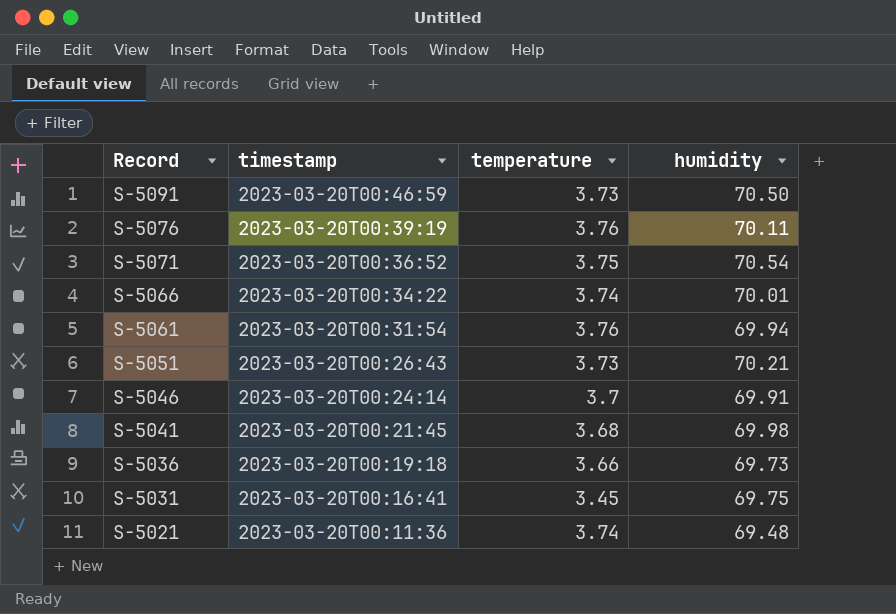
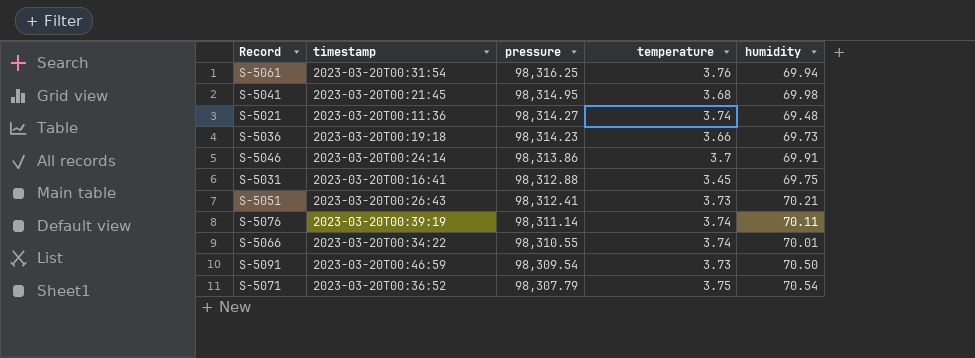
row order: Record descending -> pressure descending
column pressure | position: none -> 3
S-5076 | temperature: 3.76 -> 3.74

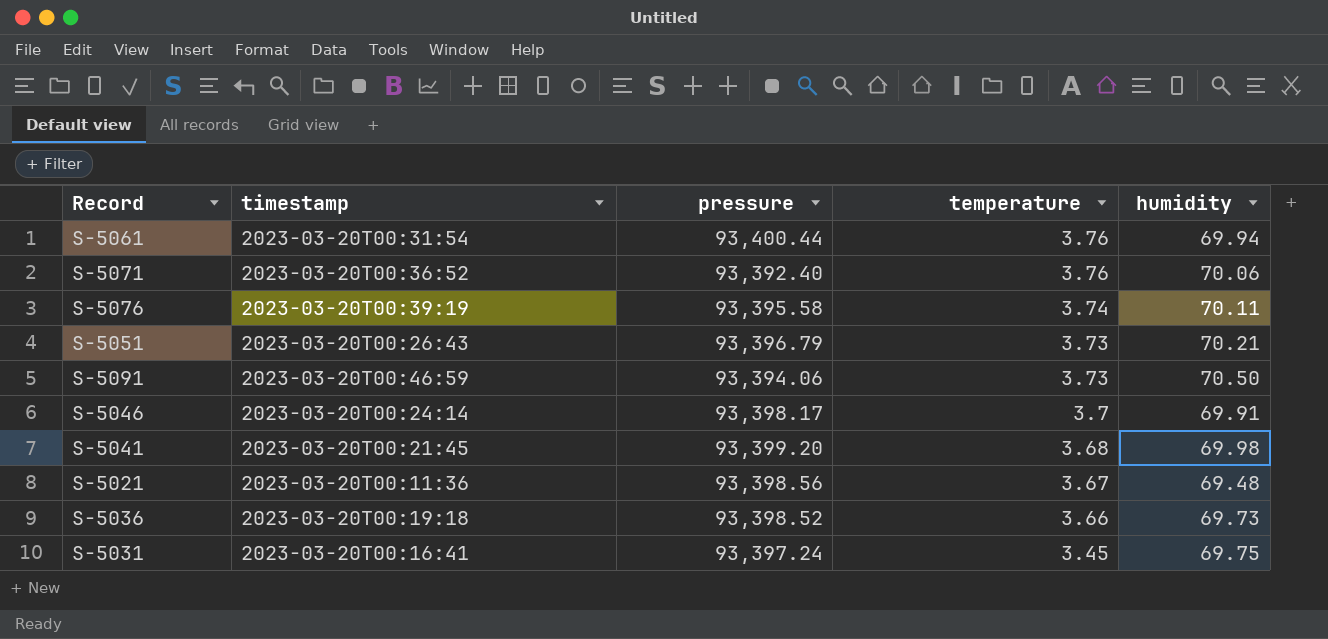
row order: pressure descending -> temperature descending
row S-5066: 2023-03-20T00:34:22 | 98,310.55 | 3.74 | 70.01 -> none
S-5061 | pressure: 98,316.25 -> 93,400.44
S-5071 | pressure: 98,307.79 -> 93,392.40
S-5071 | temperature: 3.75 -> 3.76
S-5071 | humidity: 70.54 -> 70.06
S-5076 | pressure: 98,311.14 -> 93,395.58
S-5051 | pressure: 98,312.41 -> 93,396.79
S-5091 | pressure: 98,309.54 -> 93,394.06
S-5046 | pressure: 98,313.86 -> 93,398.17
S-5041 | pressure: 98,314.95 -> 93,399.20
S-5021 | pressure: 98,314.27 -> 93,398.56
S-5021 | temperature: 3.74 -> 3.67
S-5036 | pressure: 98,314.23 -> 93,398.52
S-5031 | pressure: 98,312.88 -> 93,397.24

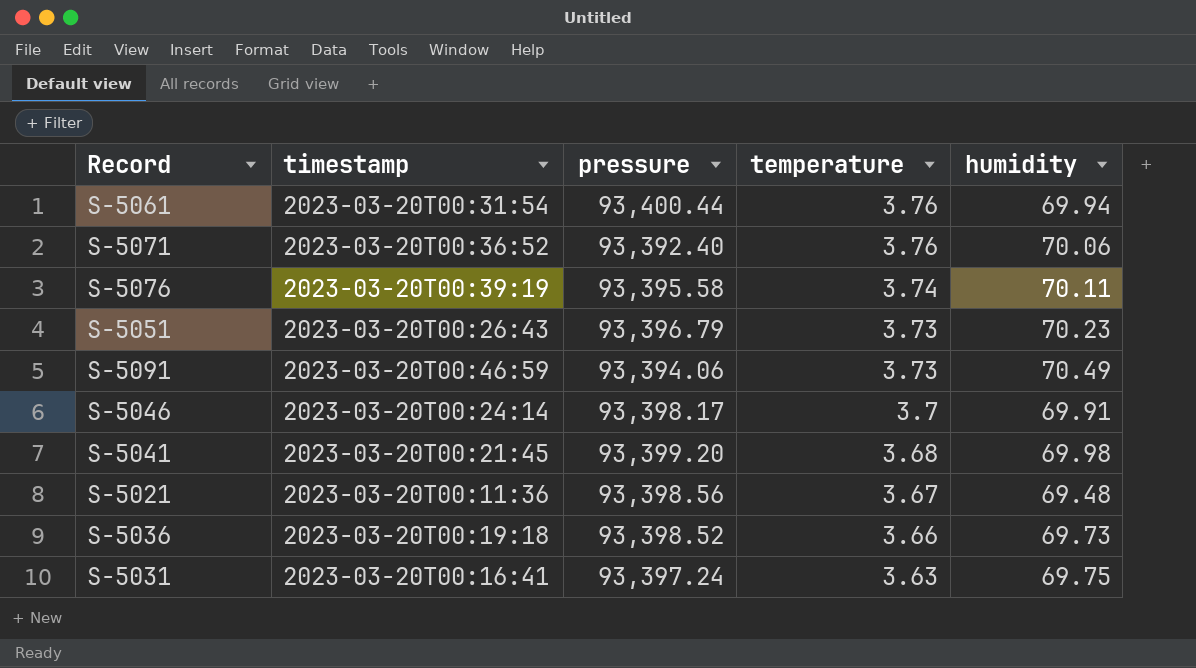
S-5051 | humidity: 70.21 -> 70.23
S-5091 | humidity: 70.50 -> 70.49
S-5031 | temperature: 3.45 -> 3.63

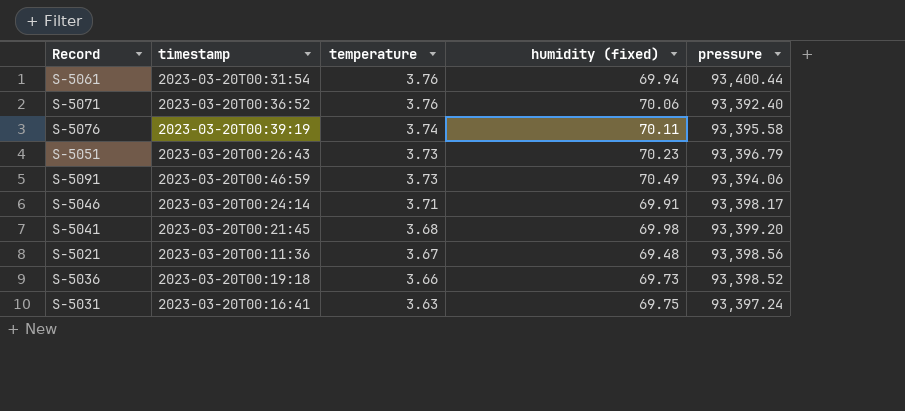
column name: humidity -> humidity (fixed)
column pressure | position: 3 -> 5
S-5046 | temperature: 3.7 -> 3.71

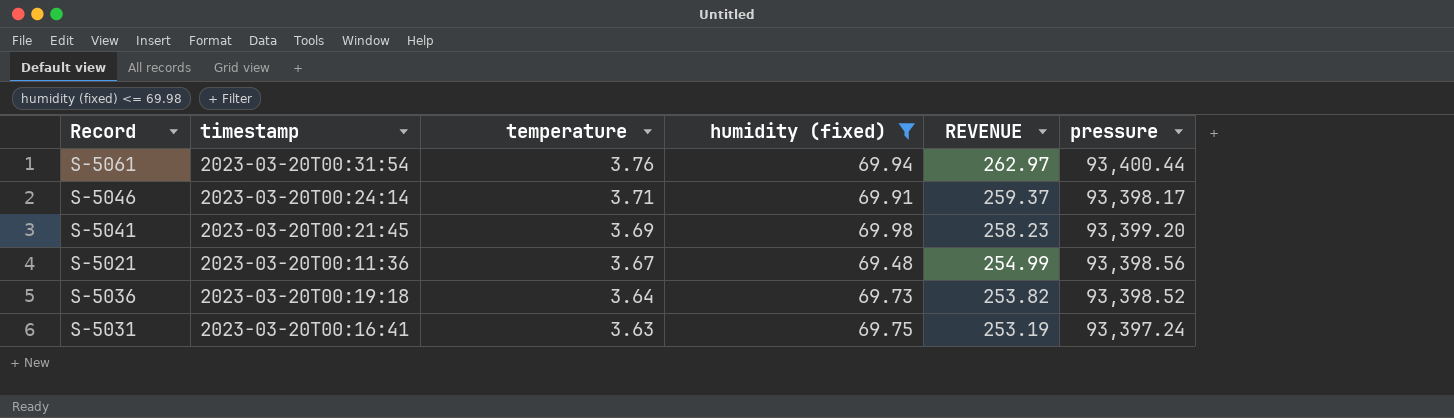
filter: none -> humidity (fixed) <= 69.98
column REVENUE | formula: none -> [temperature] * [humidity (fixed)]
S-5041 | temperature: 3.68 -> 3.69
S-5036 | temperature: 3.66 -> 3.64

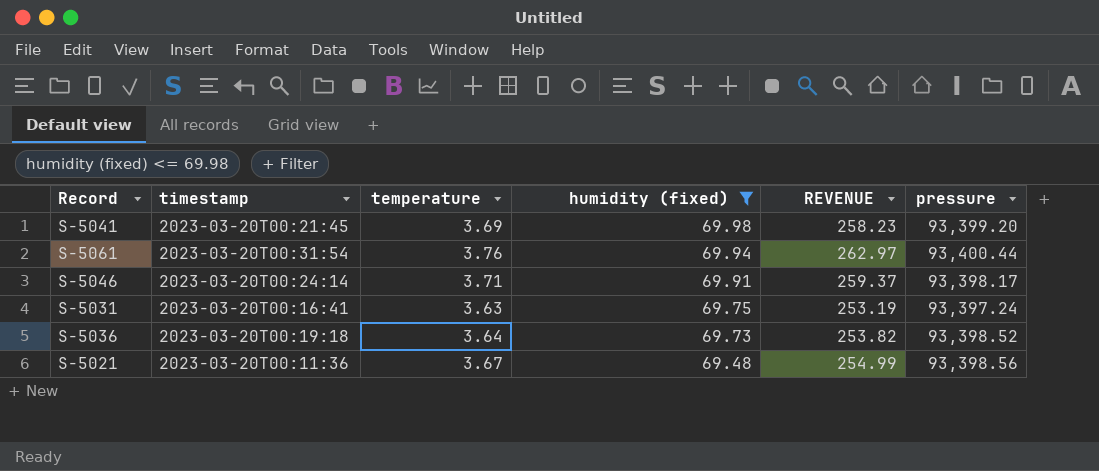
row order: temperature descending -> humidity (fixed) descending

